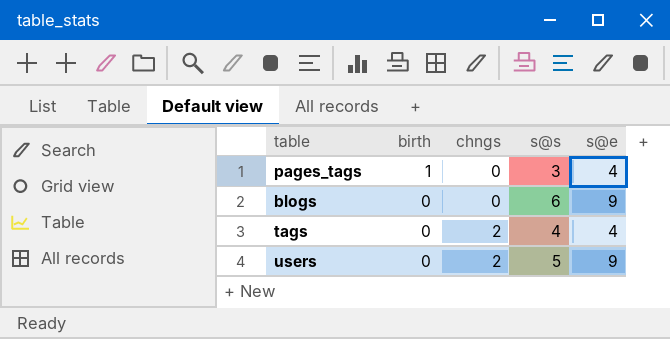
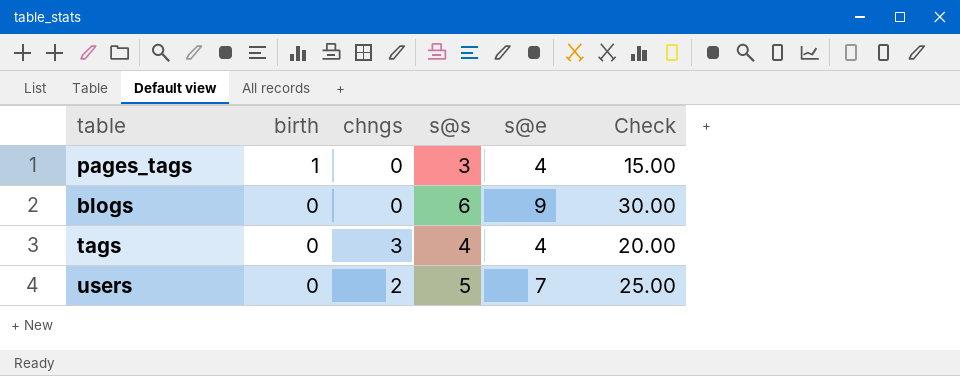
column Check | formula: none -> [s@s] * 5
tags | chngs: 2 -> 3
users | s@e: 9 -> 7

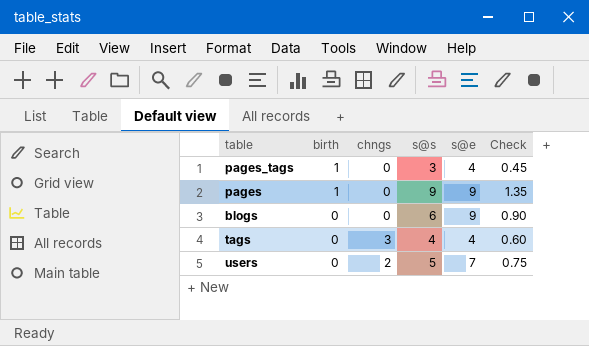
column Check | formula: [s@s] * 5 -> [s@s] * 0.15
row pages: none -> 1 | 0 | 9 | 9 | 1.35

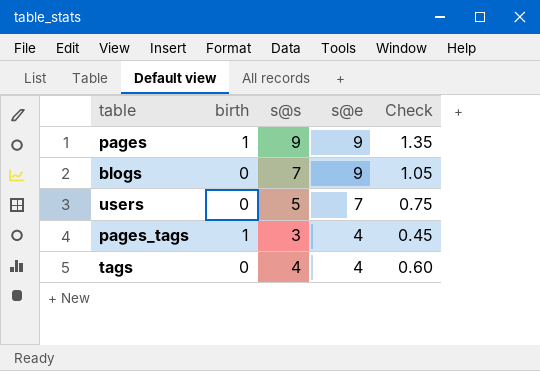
row order: birth descending -> s@e descending
column chngs | position: 3 -> none
blogs | s@s: 6 -> 7
blogs | Check: 0.90 -> 1.05

